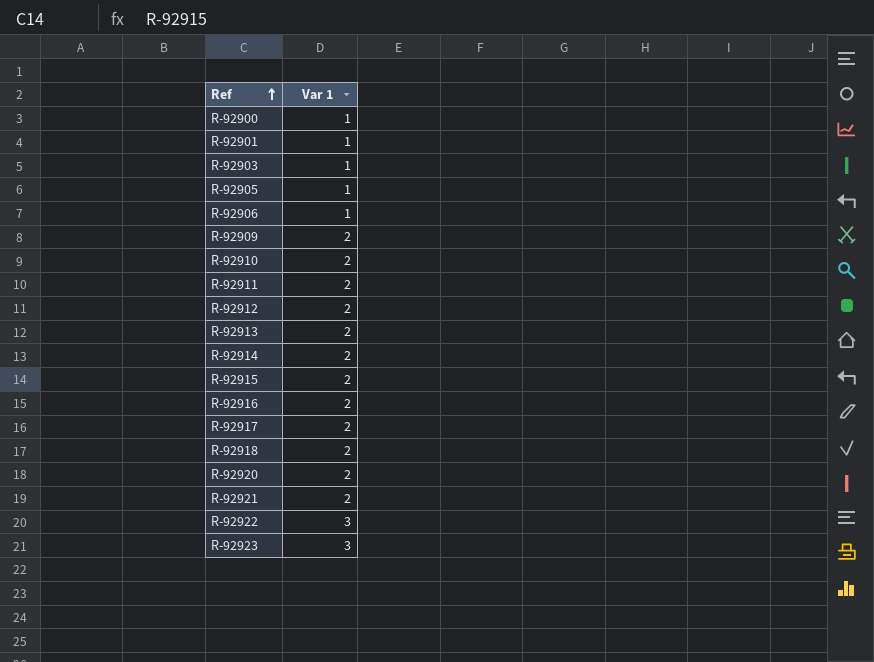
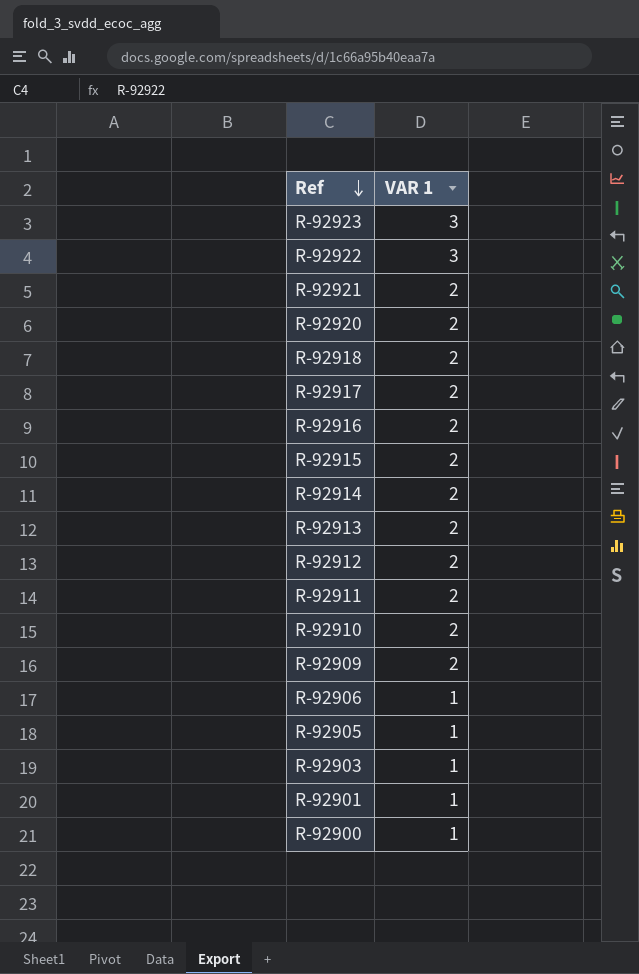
row order: Ref ascending -> Ref descending
column name: Var 1 -> VAR 1

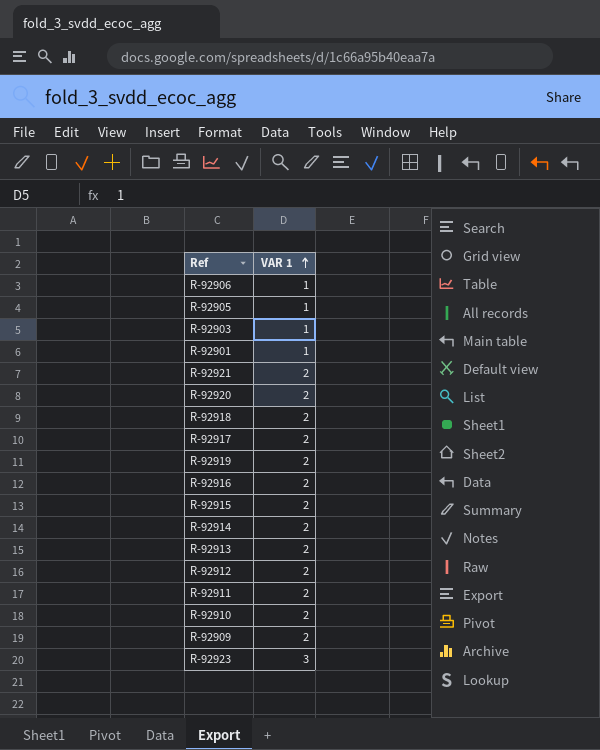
row order: Ref descending -> VAR 1 ascending
row R-92922: 3 -> none
row R-92900: 1 -> none
row R-92919: none -> 2

